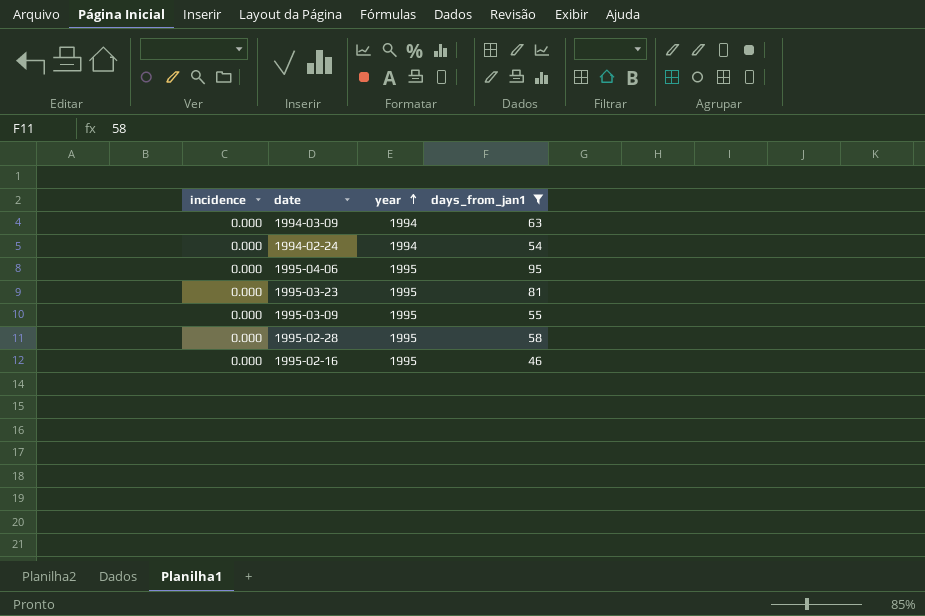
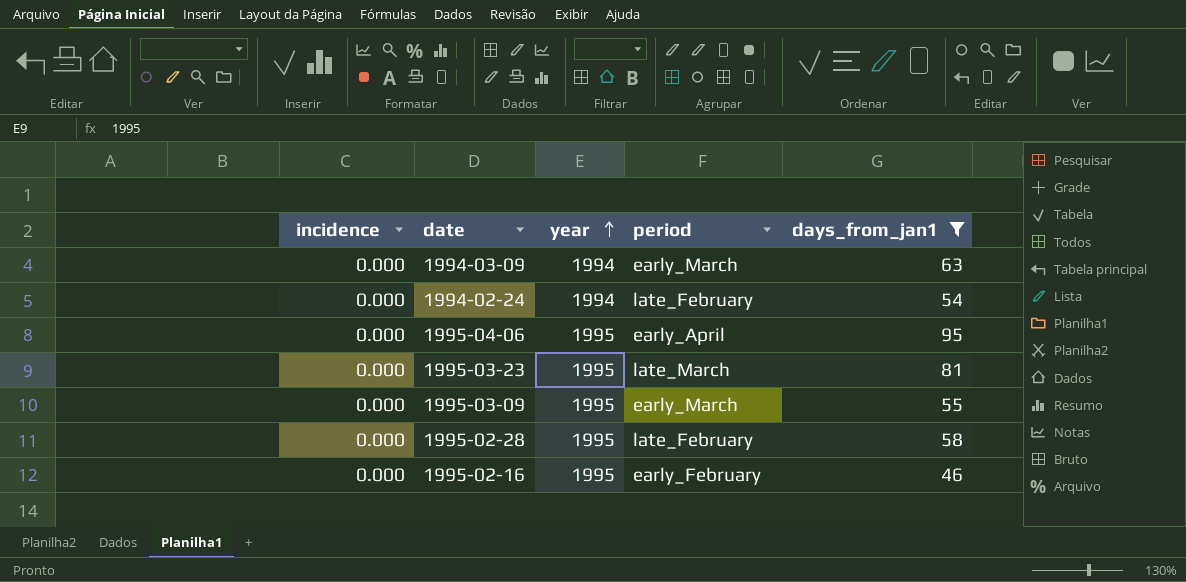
column period | position: none -> 4

